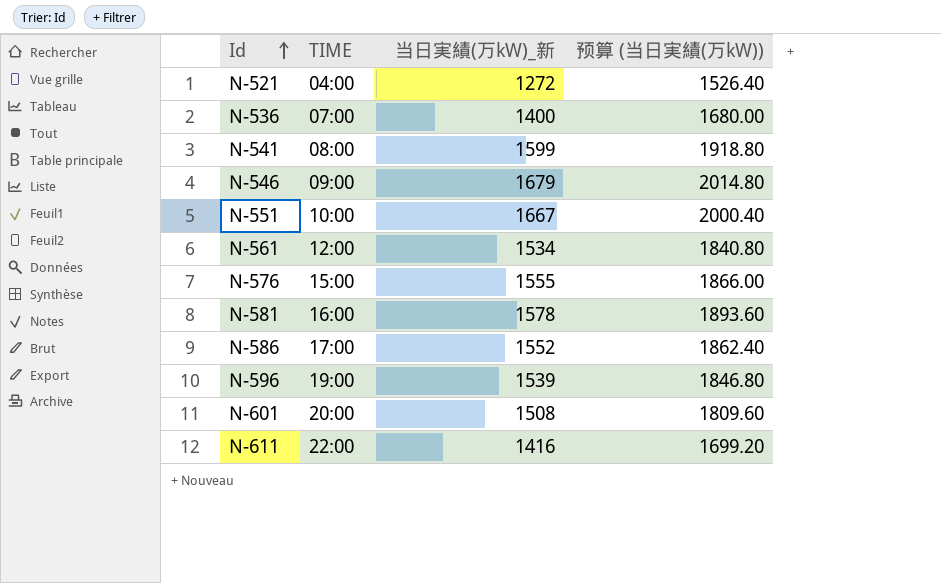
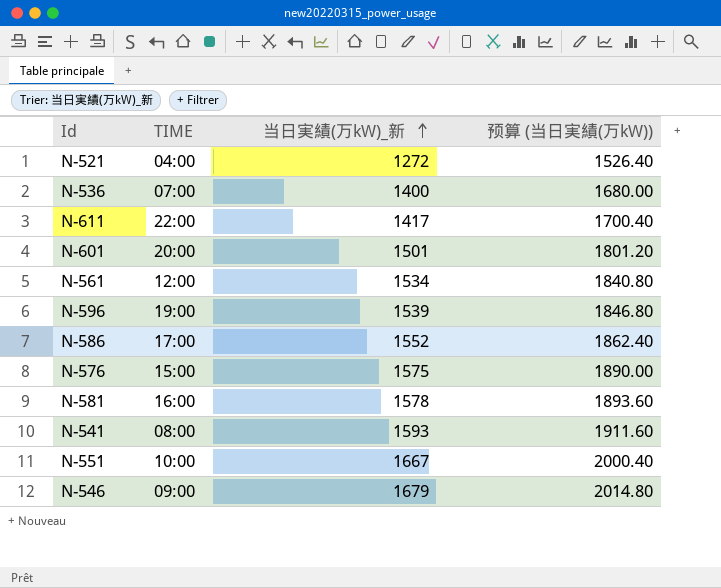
row order: Id ascending -> 当日実績(万kW)_新 ascending
N-611 | 当日実績(万kW)_新: 1416 -> 1417
N-611 | 预算 (当日実績(万kW)): 1699.20 -> 1700.40
N-601 | 当日実績(万kW)_新: 1508 -> 1501
N-601 | 预算 (当日実績(万kW)): 1809.60 -> 1801.20
N-576 | 当日実績(万kW)_新: 1555 -> 1575
N-576 | 预算 (当日実績(万kW)): 1866.00 -> 1890.00
N-541 | 当日実績(万kW)_新: 1599 -> 1593
N-541 | 预算 (当日実績(万kW)): 1918.80 -> 1911.60

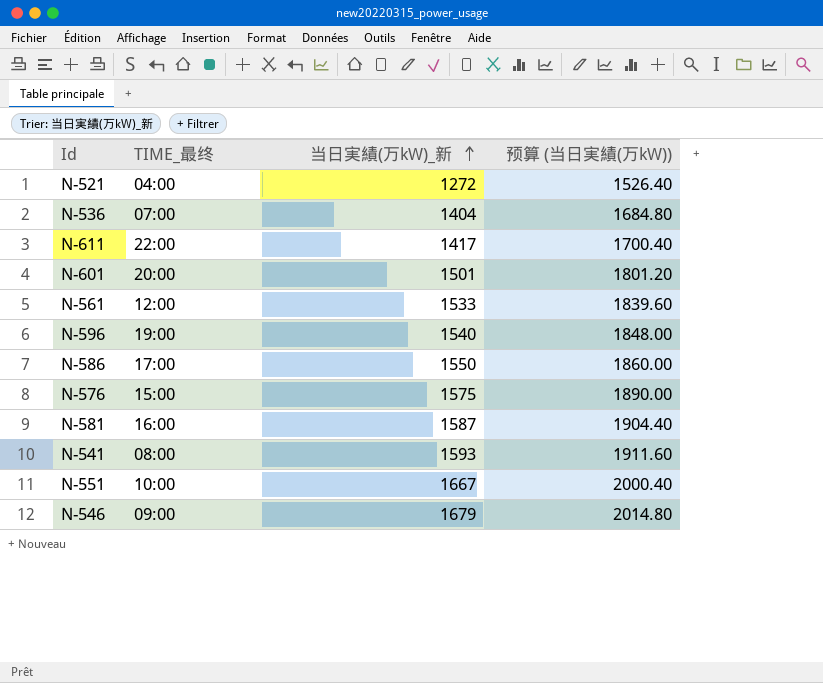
column name: TIME -> TIME_最终
N-536 | 当日実績(万kW)_新: 1400 -> 1404
N-536 | 预算 (当日実績(万kW)): 1680.00 -> 1684.80
N-561 | 当日実績(万kW)_新: 1534 -> 1533
N-561 | 预算 (当日実績(万kW)): 1840.80 -> 1839.60
N-596 | 当日実績(万kW)_新: 1539 -> 1540
N-596 | 预算 (当日実績(万kW)): 1846.80 -> 1848.00
N-586 | 当日実績(万kW)_新: 1552 -> 1550
N-586 | 预算 (当日実績(万kW)): 1862.40 -> 1860.00
N-581 | 当日実績(万kW)_新: 1578 -> 1587
N-581 | 预算 (当日実績(万kW)): 1893.60 -> 1904.40

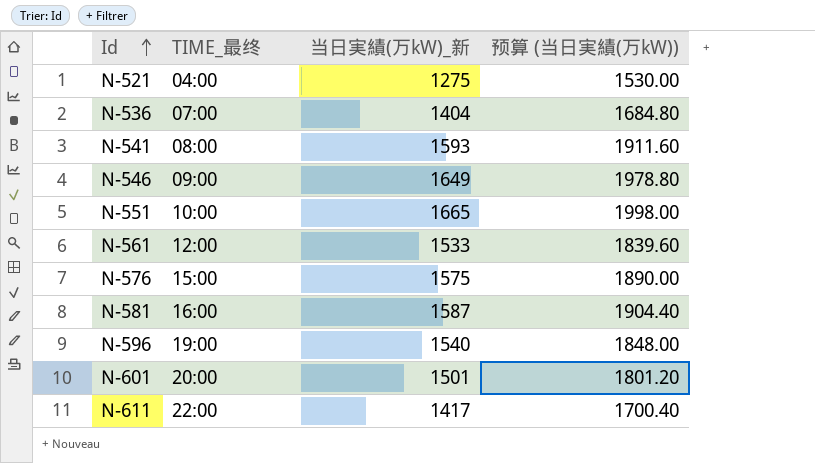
row order: 当日実績(万kW)_新 ascending -> Id ascending
row N-586: 17:00 | 1550 | 1860.00 -> none
N-521 | 当日実績(万kW)_新: 1272 -> 1275
N-521 | 预算 (当日実績(万kW)): 1526.40 -> 1530.00
N-546 | 当日実績(万kW)_新: 1679 -> 1649
N-546 | 预算 (当日実績(万kW)): 2014.80 -> 1978.80
N-551 | 当日実績(万kW)_新: 1667 -> 1665
N-551 | 预算 (当日実績(万kW)): 2000.40 -> 1998.00

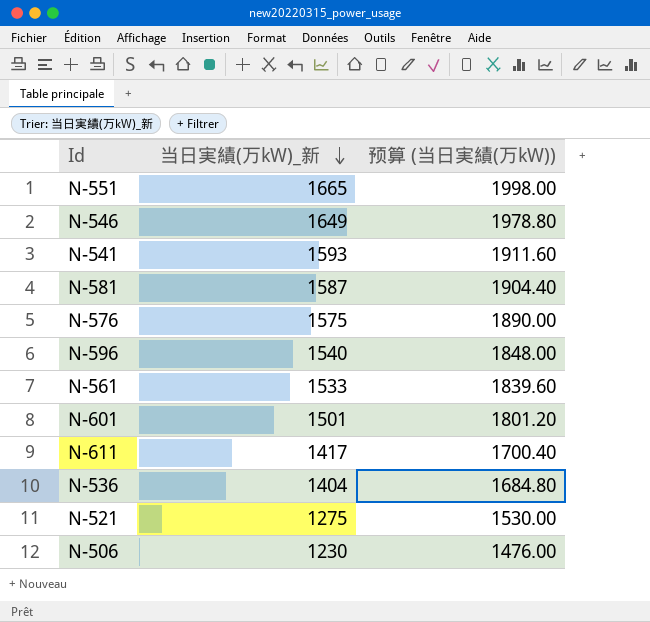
row order: Id ascending -> 当日実績(万kW)_新 descending
column TIME_最终 | position: 2 -> none
row N-506: none -> 1230 | 1476.00

